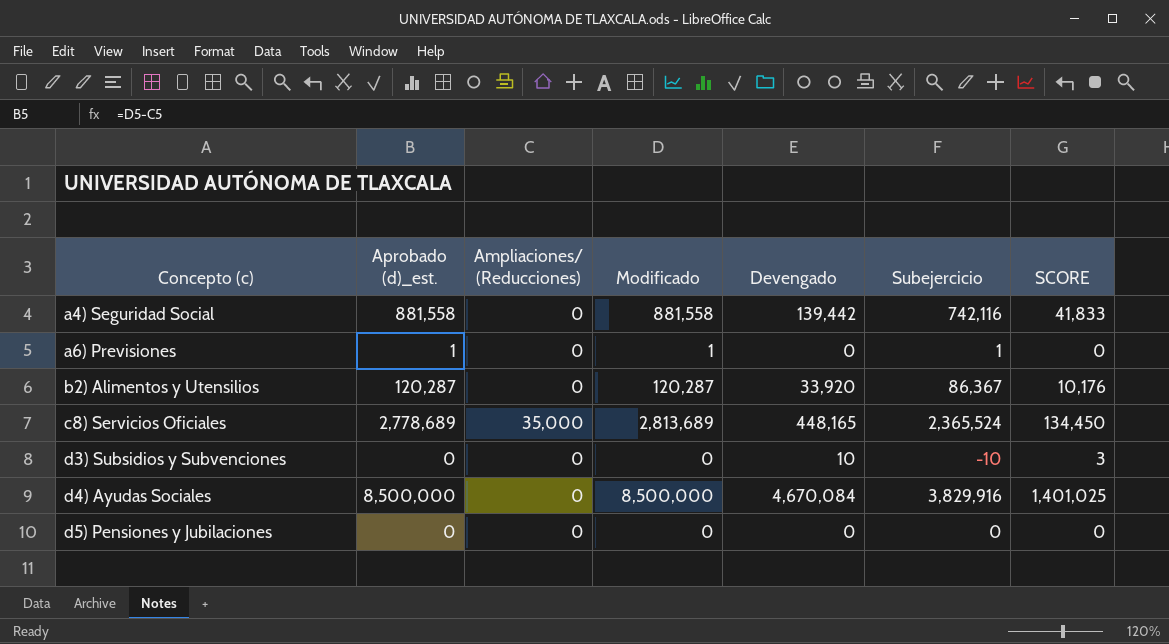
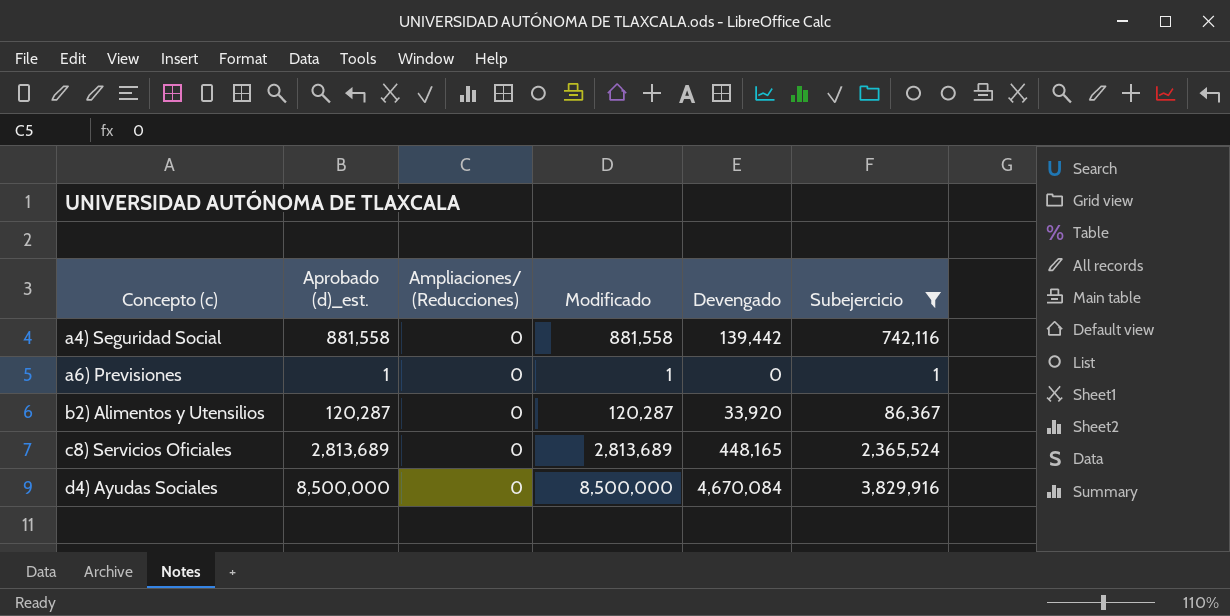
filter: none -> Subejercicio >= 1
column SCORE | formula: [Devengado] * 0.3 -> none
c8) Servicios Oficiales | Aprobado (d)_est.: 2,778,689 -> 2,813,689
c8) Servicios Oficiales | Ampliaciones/ (Reducciones): 35,000 -> 0

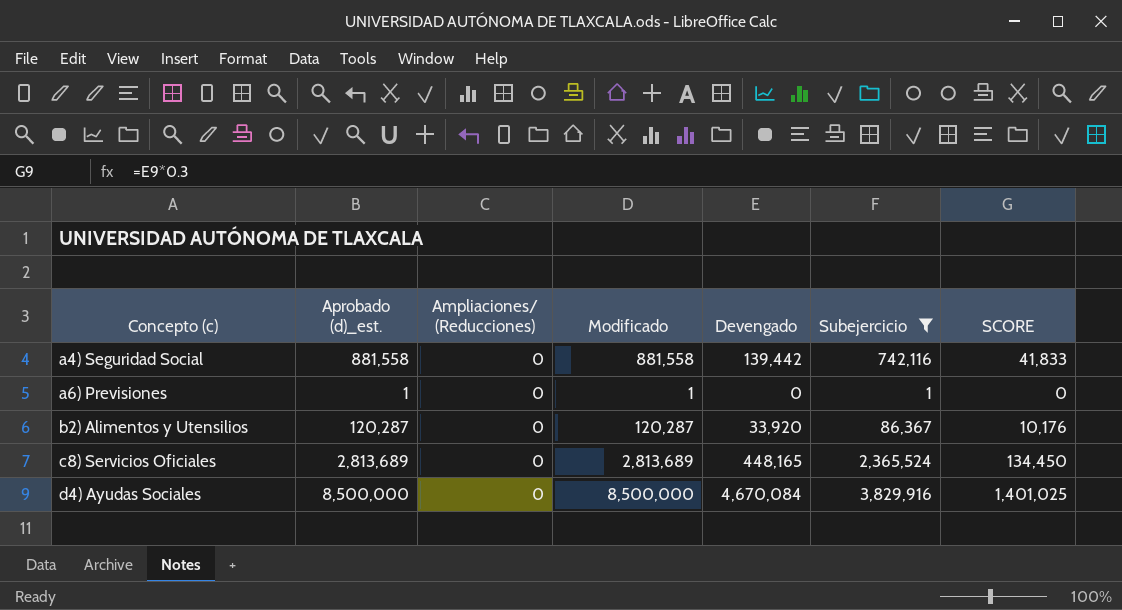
column SCORE | formula: none -> [Devengado] * 0.3

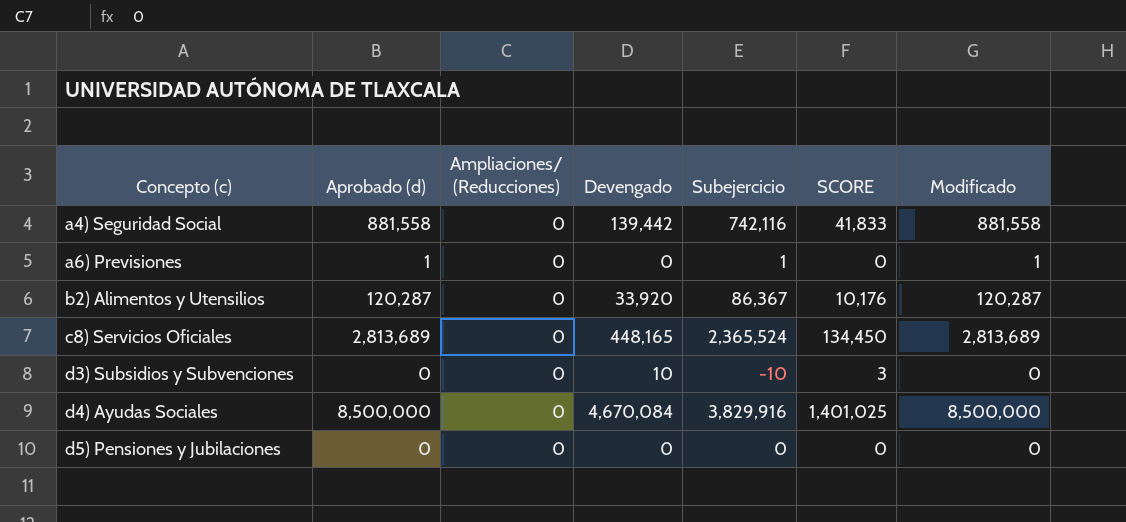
filter: Subejercicio >= 1 -> none
column name: Aprobado (d)_est. -> Aprobado (d)
column Modificado | position: 4 -> 7

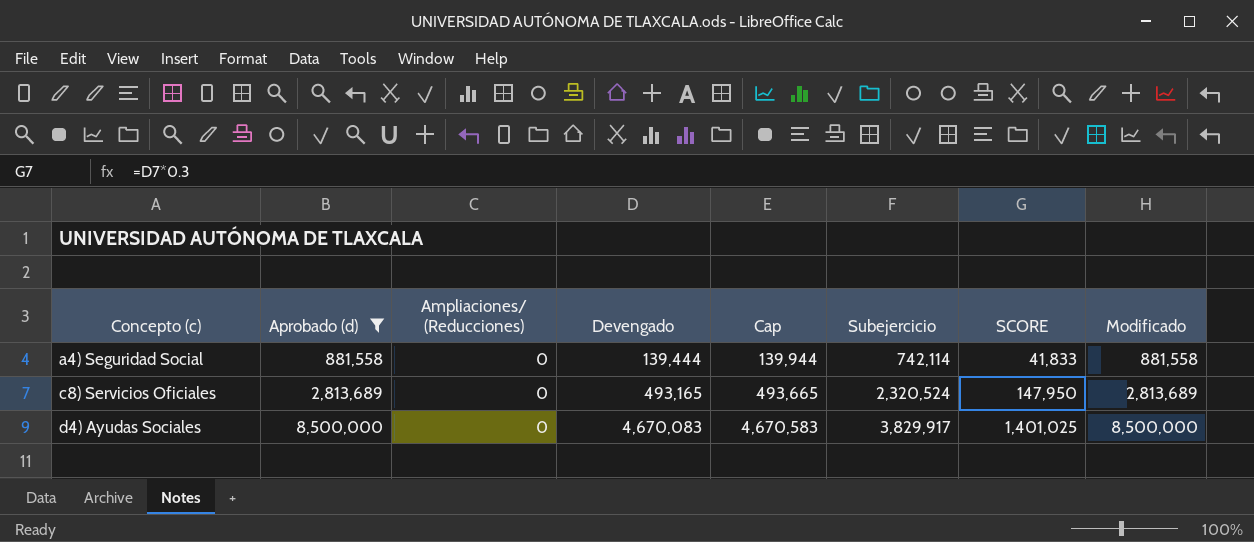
filter: none -> Aprobado (d) >= 881,558
column Cap | formula: none -> [Devengado] + 500
a4) Seguridad Social | Devengado: 139,442 -> 139,444
a4) Seguridad Social | Subejercicio: 742,116 -> 742,114
c8) Servicios Oficiales | Devengado: 448,165 -> 493,165
c8) Servicios Oficiales | Subejercicio: 2,365,524 -> 2,320,524
c8) Servicios Oficiales | SCORE: 134,450 -> 147,950
d4) Ayudas Sociales | Devengado: 4,670,084 -> 4,670,083
d4) Ayudas Sociales | Subejercicio: 3,829,916 -> 3,829,917

